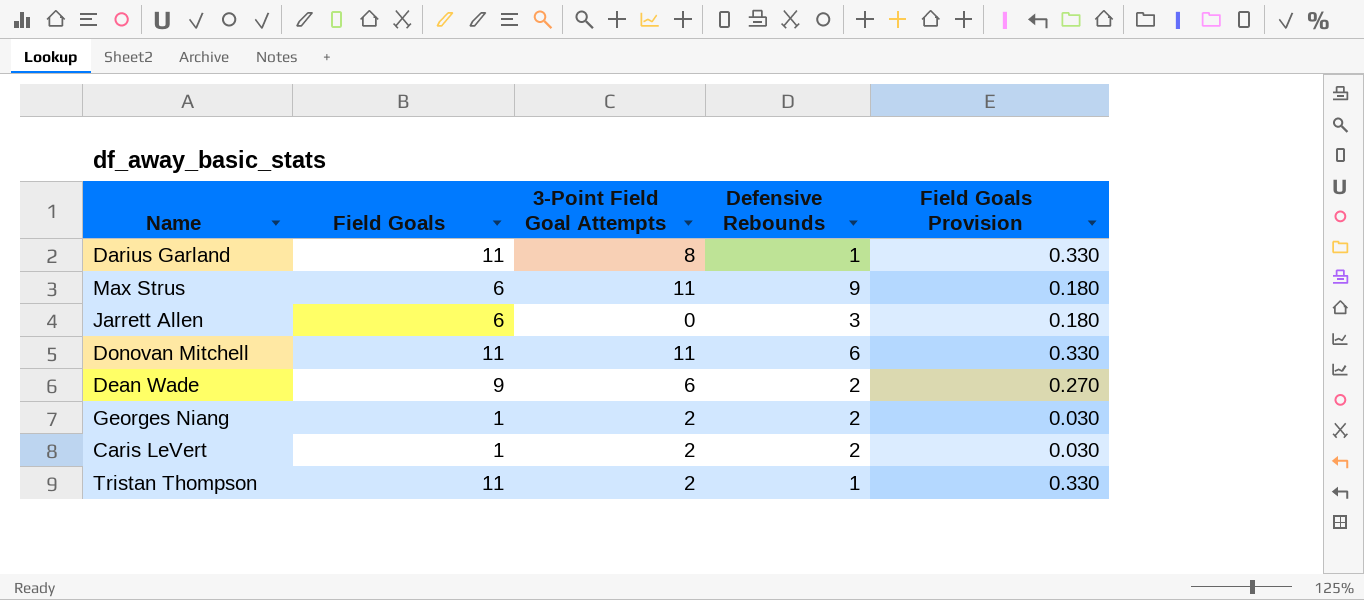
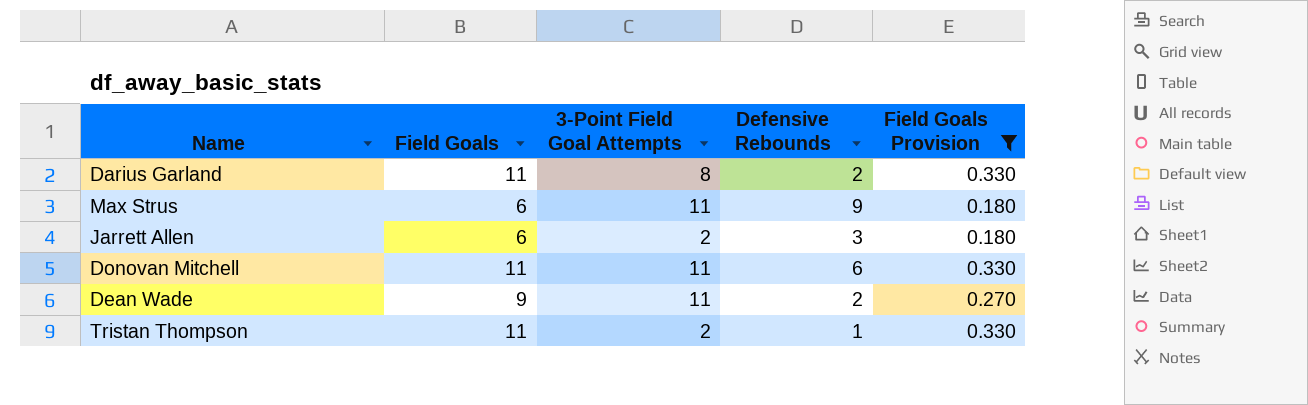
filter: none -> Field Goals Provision != 0.030
Darius Garland | Defensive Rebounds: 1 -> 2
Jarrett Allen | 3-Point Field Goal Attempts: 0 -> 2
Dean Wade | 3-Point Field Goal Attempts: 6 -> 11

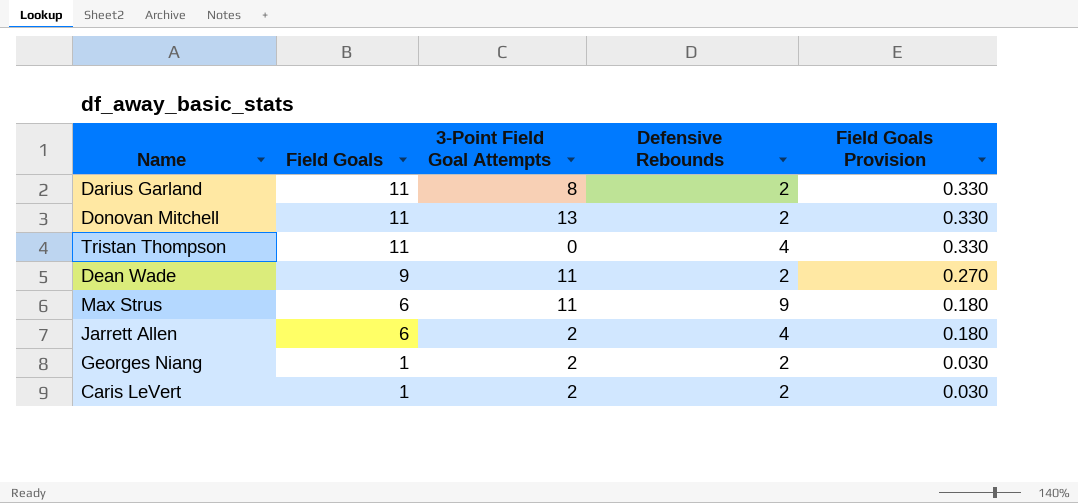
filter: Field Goals Provision != 0.030 -> none
row order: none -> Field Goals descending
Donovan Mitchell | 3-Point Field Goal Attempts: 11 -> 13
Donovan Mitchell | Defensive Rebounds: 6 -> 2
Tristan Thompson | 3-Point Field Goal Attempts: 2 -> 0
Tristan Thompson | Defensive Rebounds: 1 -> 4
Jarrett Allen | Defensive Rebounds: 3 -> 4

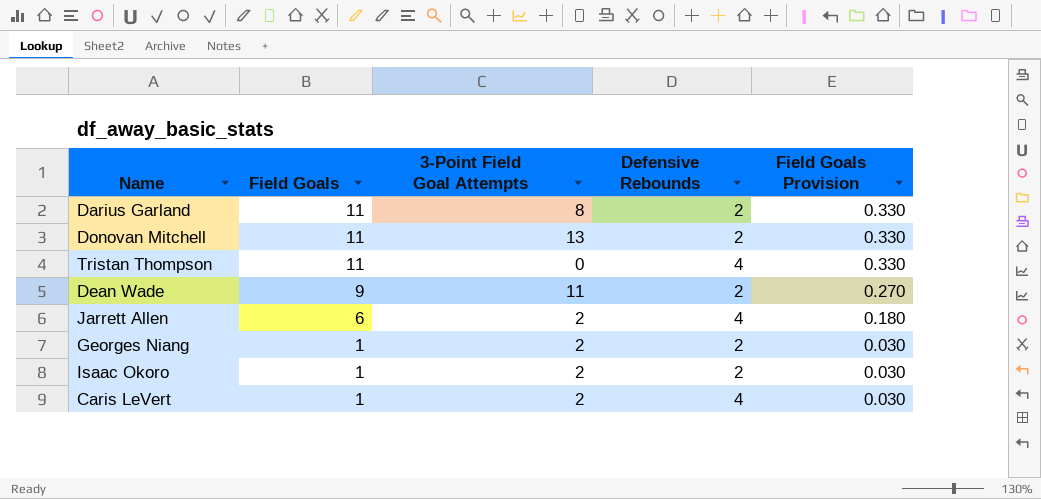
row Max Strus: 6 | 11 | 9 | 0.180 -> none
row Isaac Okoro: none -> 1 | 2 | 2 | 0.030
Caris LeVert | Defensive Rebounds: 2 -> 4

